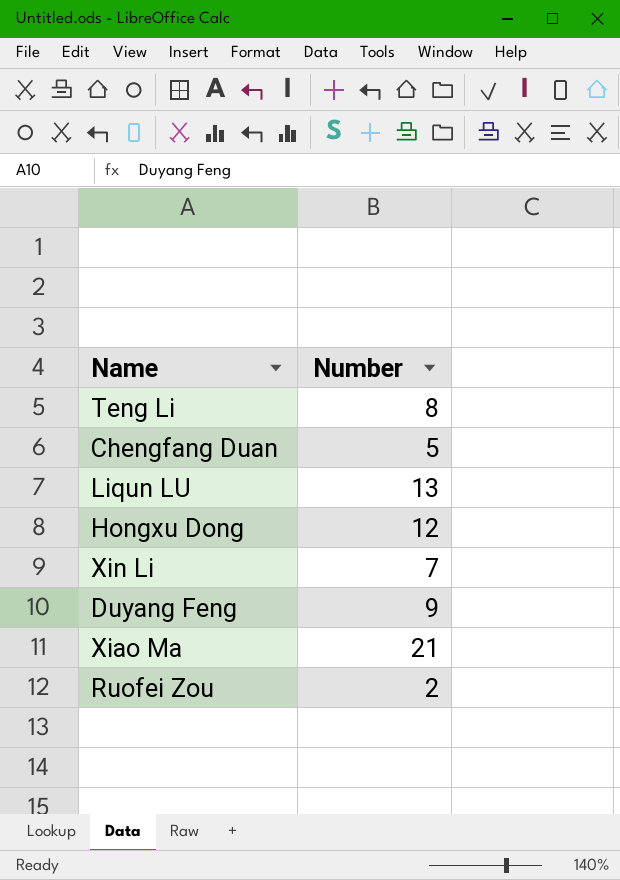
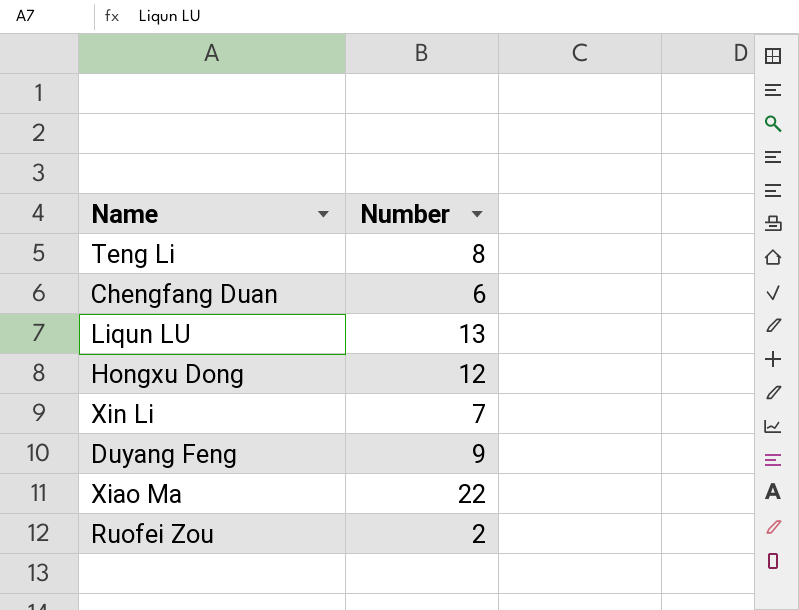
Chengfang Duan | Number: 5 -> 6
Xiao Ma | Number: 21 -> 22

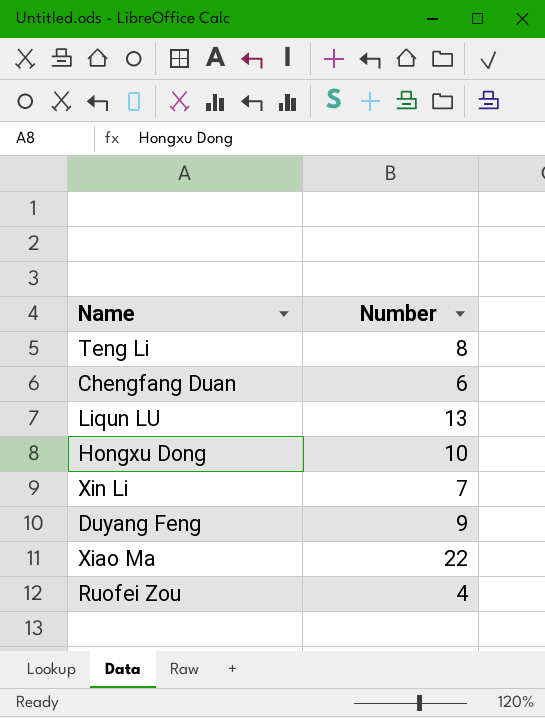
Hongxu Dong | Number: 12 -> 10
Ruofei Zou | Number: 2 -> 4

